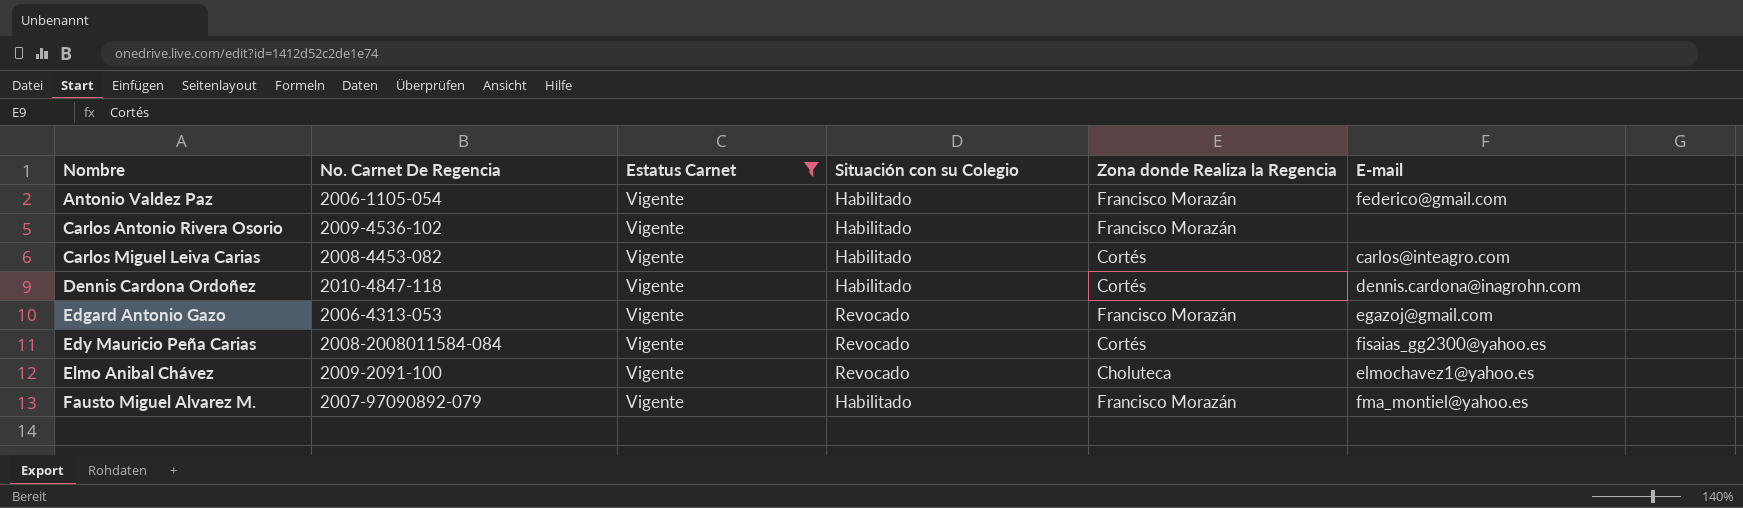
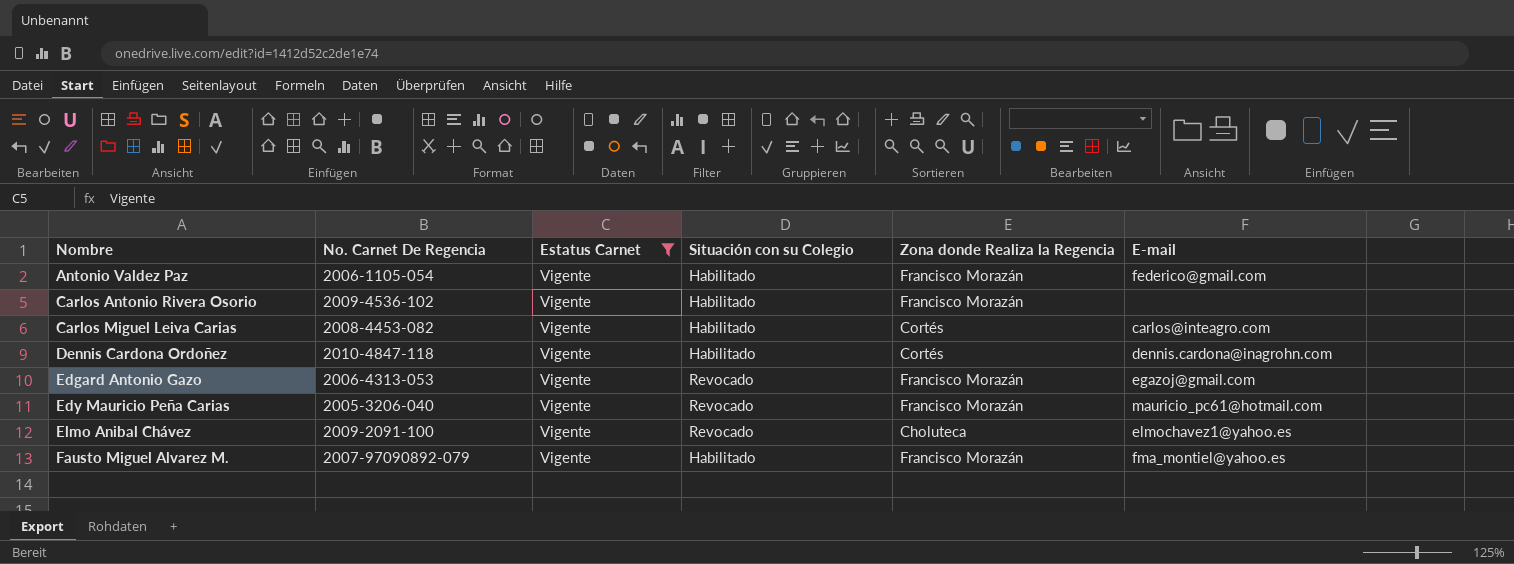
Edy Mauricio Peña Carias | No. Carnet De Regencia: 2008-2008011584-084 -> 2005-3206-040
Edy Mauricio Peña Carias | Zona donde Realiza la Regencia: Cortés -> Francisco Morazán
Edy Mauricio Peña Carias | E-mail: fisaias_gg2300@yahoo.es -> mauricio_pc61@hotmail.com

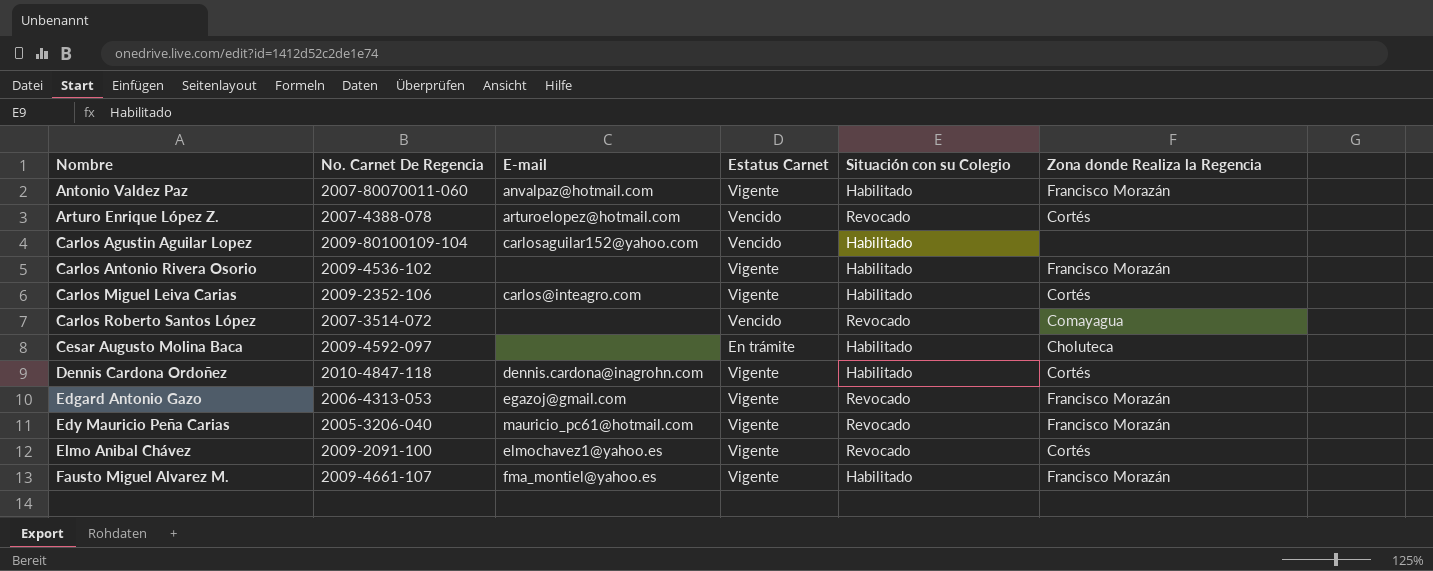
filter: Estatus Carnet = Vigente -> none
column E-mail | position: 6 -> 3
Antonio Valdez Paz | No. Carnet De Regencia: 2006-1105-054 -> 2007-80070011-060
Antonio Valdez Paz | E-mail: federico@gmail.com -> anvalpaz@hotmail.com
Carlos Miguel Leiva Carias | No. Carnet De Regencia: 2008-4453-082 -> 2009-2352-106
Elmo Anibal Chávez | Zona donde Realiza la Regencia: Choluteca -> Cortés
Fausto Miguel Alvarez M. | No. Carnet De Regencia: 2007-97090892-079 -> 2009-4661-107

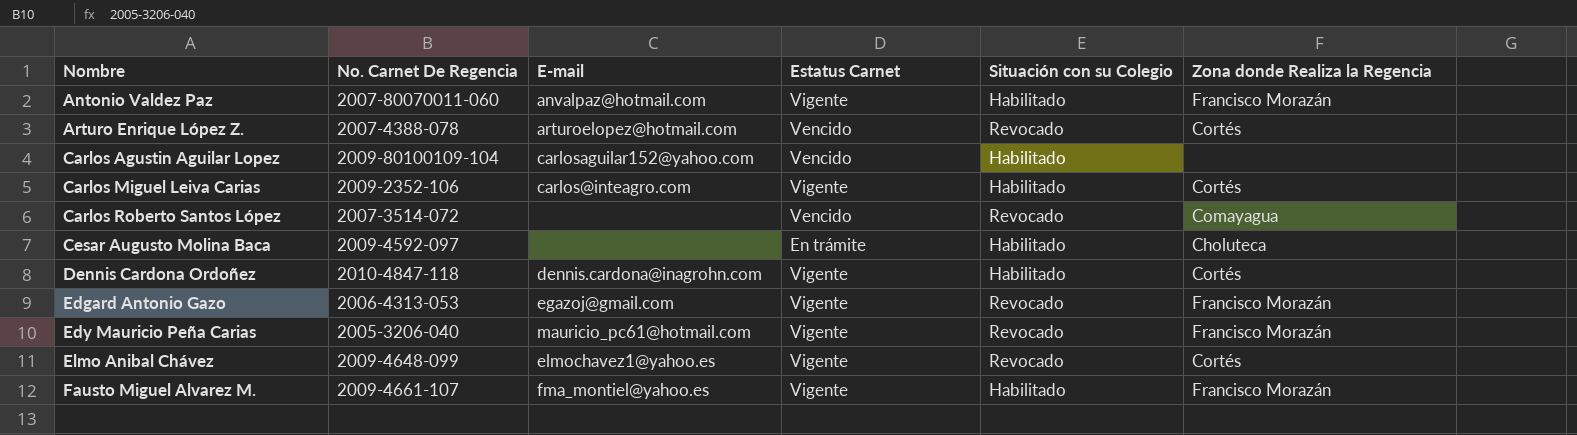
row Carlos Antonio Rivera Osorio: 2009-4536-102 | none | Vigente | Habilitado | Francisco Morazán -> none
Elmo Anibal Chávez | No. Carnet De Regencia: 2009-2091-100 -> 2009-4648-099

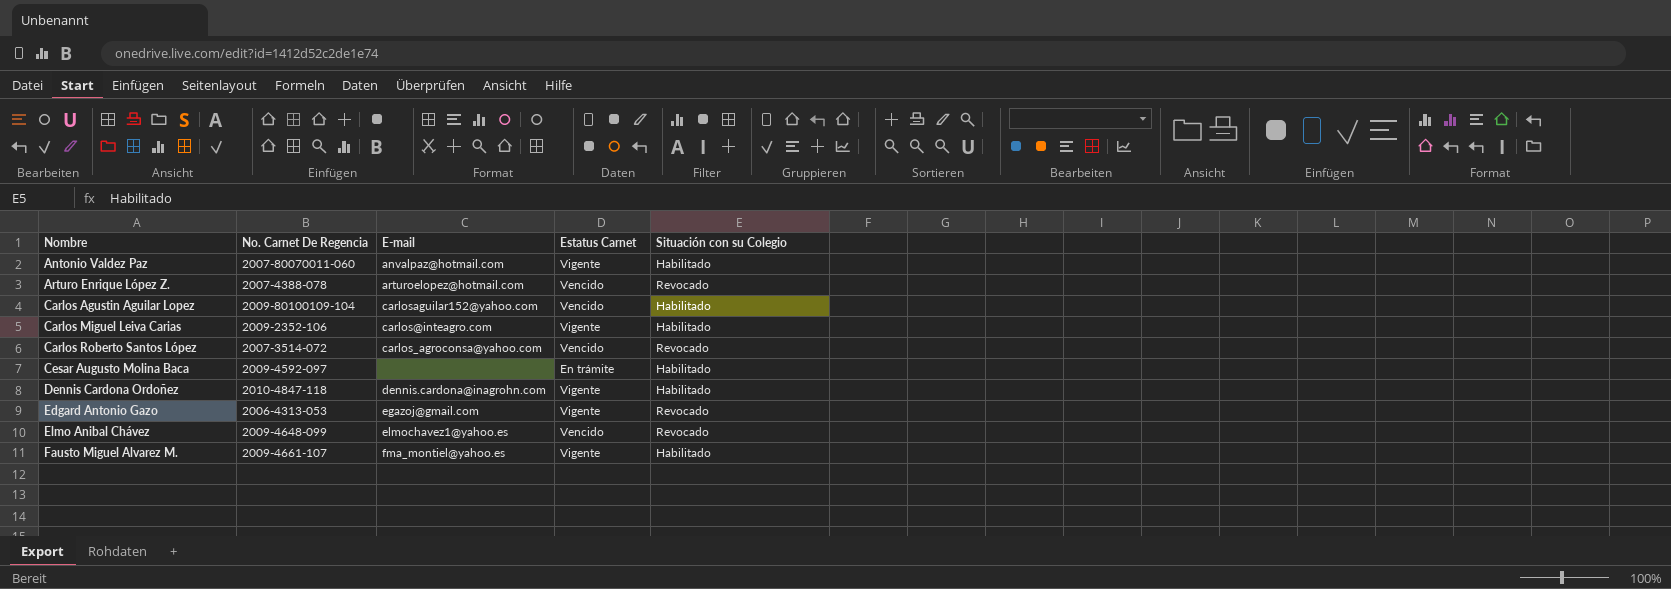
column Zona donde Realiza la Regencia | position: 6 -> none
row Edy Mauricio Peña Carias: 2005-3206-040 | mauricio_pc61@hotmail.com | Vigente | Revocado | Francisco Morazán -> none
Carlos Roberto Santos López | E-mail: none -> carlos_agroconsa@yahoo.com
Elmo Anibal Chávez | Estatus Carnet: Vigente -> Vencido

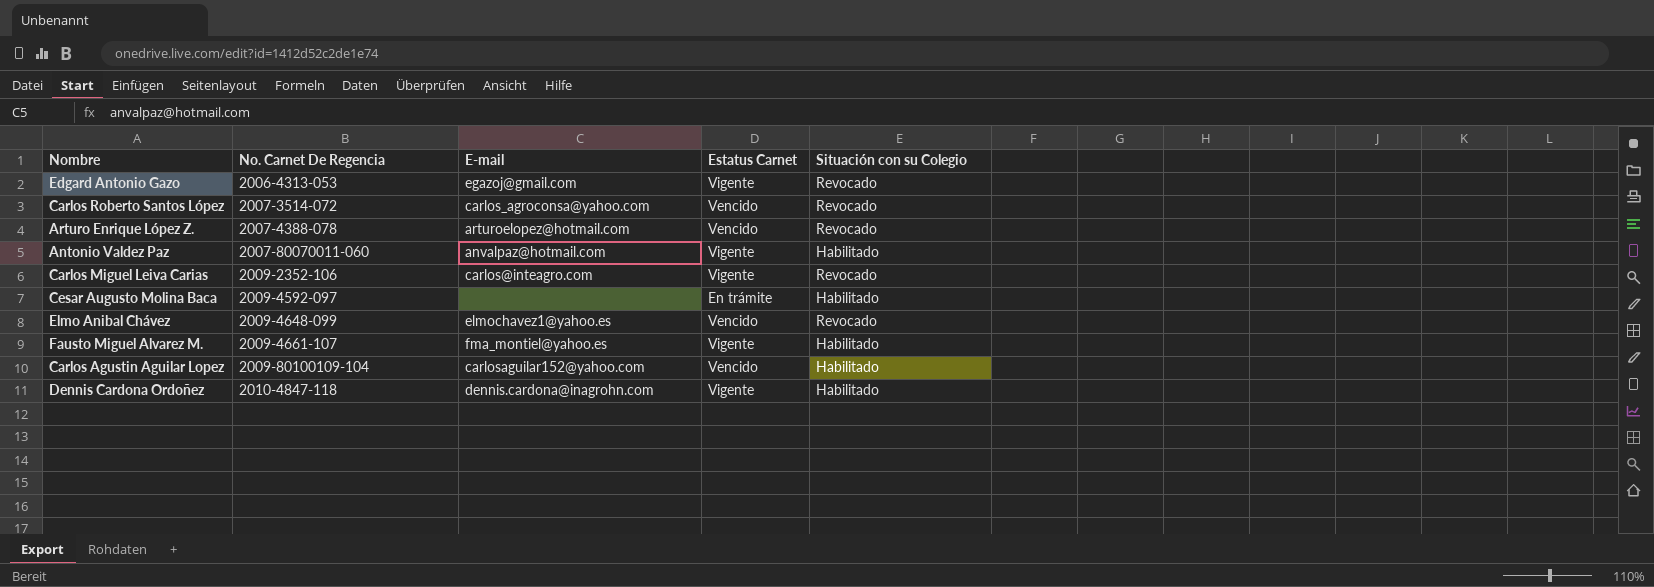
row order: Nombre ascending -> No. Carnet De Regencia ascending
Carlos Miguel Leiva Carias | Situación con su Colegio: Habilitado -> Revocado

